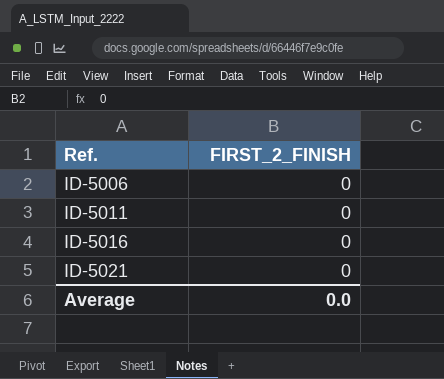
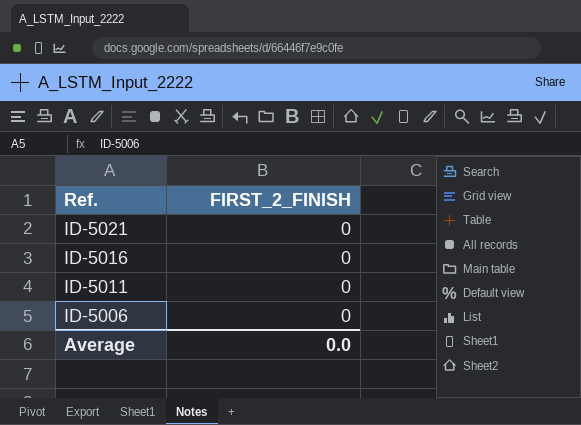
row order: Ref. ascending -> Ref. descending

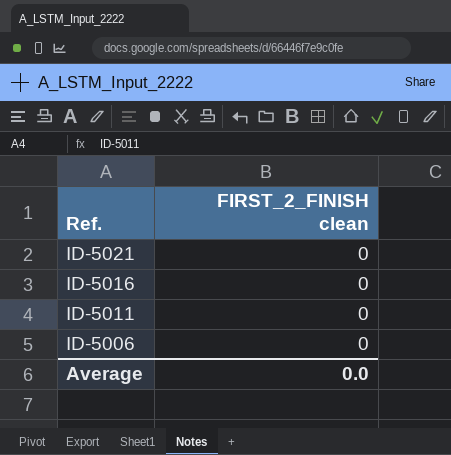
column name: FIRST_2_FINISH -> FIRST_2_FINISH clean

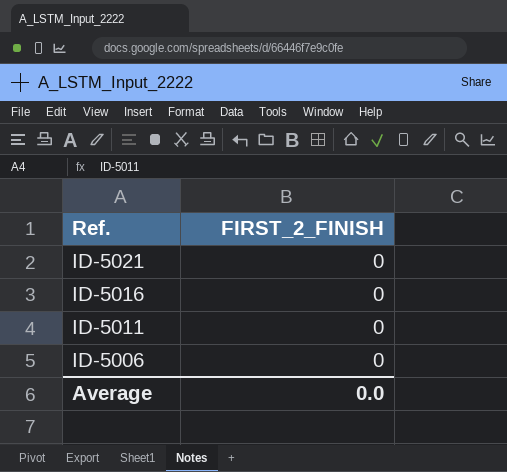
column name: FIRST_2_FINISH clean -> FIRST_2_FINISH

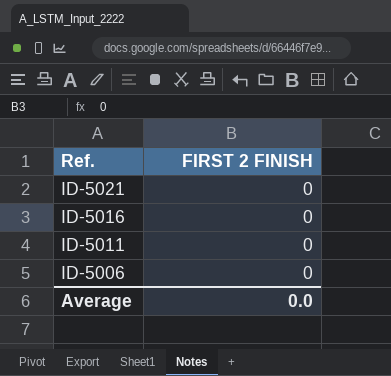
column name: FIRST_2_FINISH -> FIRST 2 FINISH

